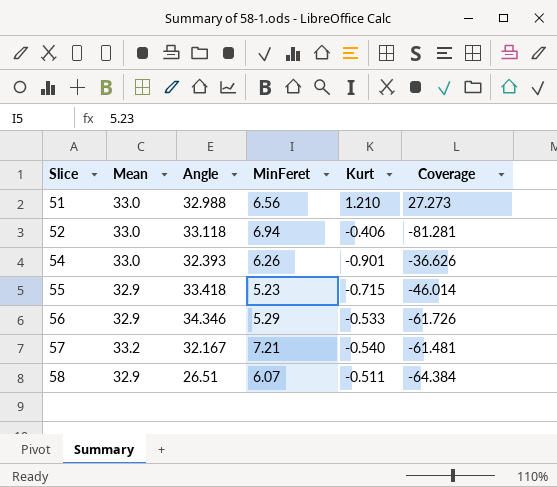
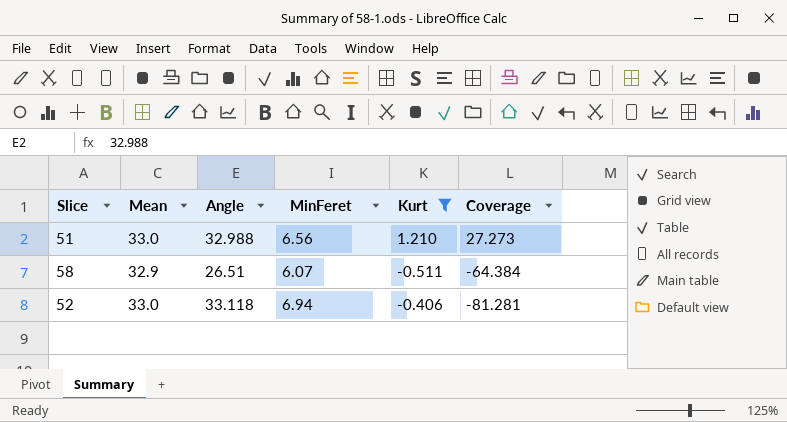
filter: none -> Kurt >= -0.511
row order: Slice ascending -> Coverage descending

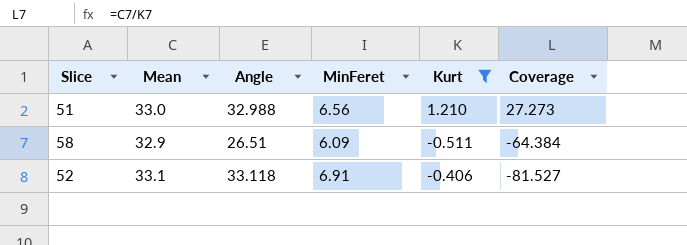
58 | MinFeret: 6.07 -> 6.09
52 | Mean: 33.0 -> 33.1
52 | MinFeret: 6.94 -> 6.91
52 | Coverage: -81.281 -> -81.527

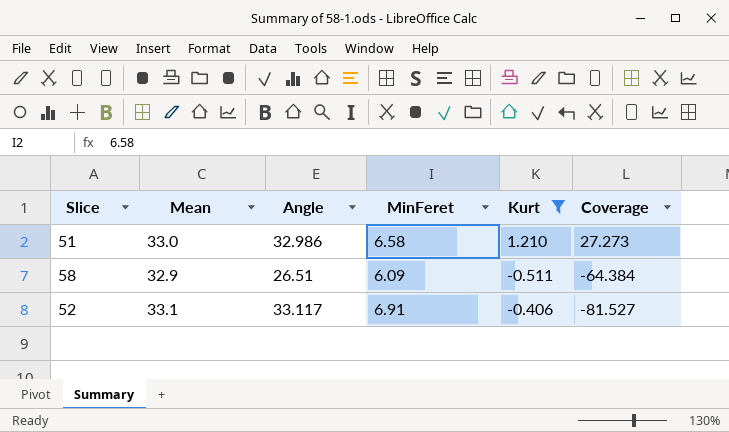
51 | Angle: 32.988 -> 32.986
51 | MinFeret: 6.56 -> 6.58
52 | Angle: 33.118 -> 33.117

